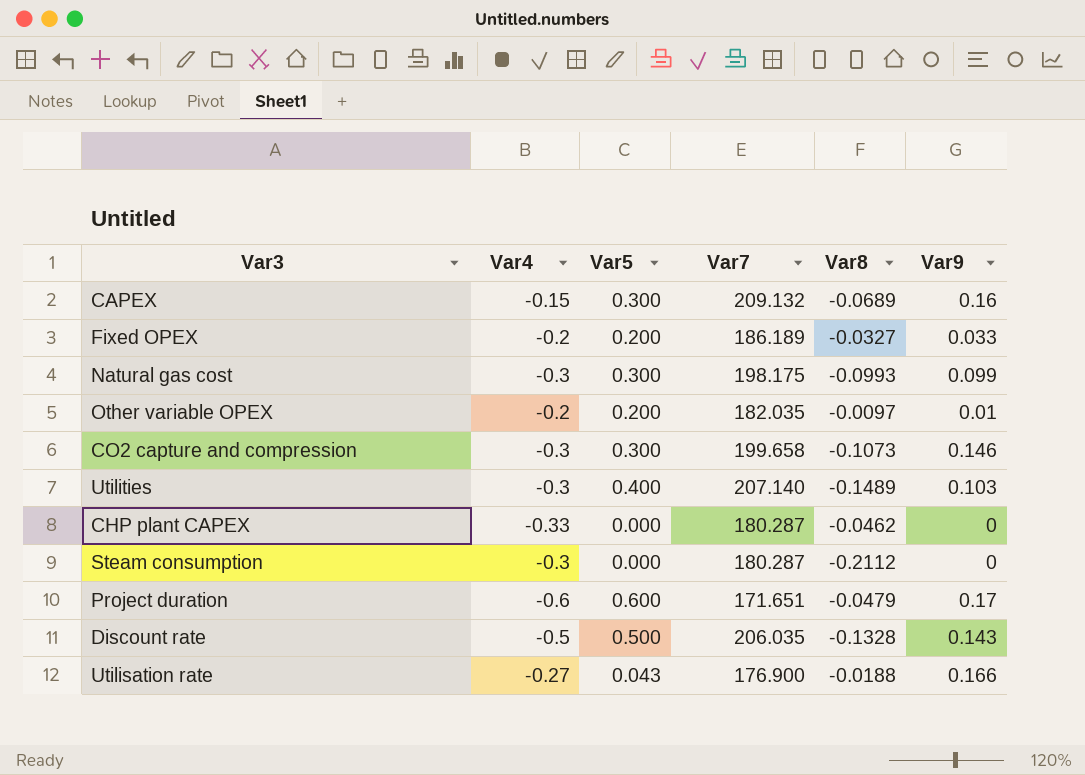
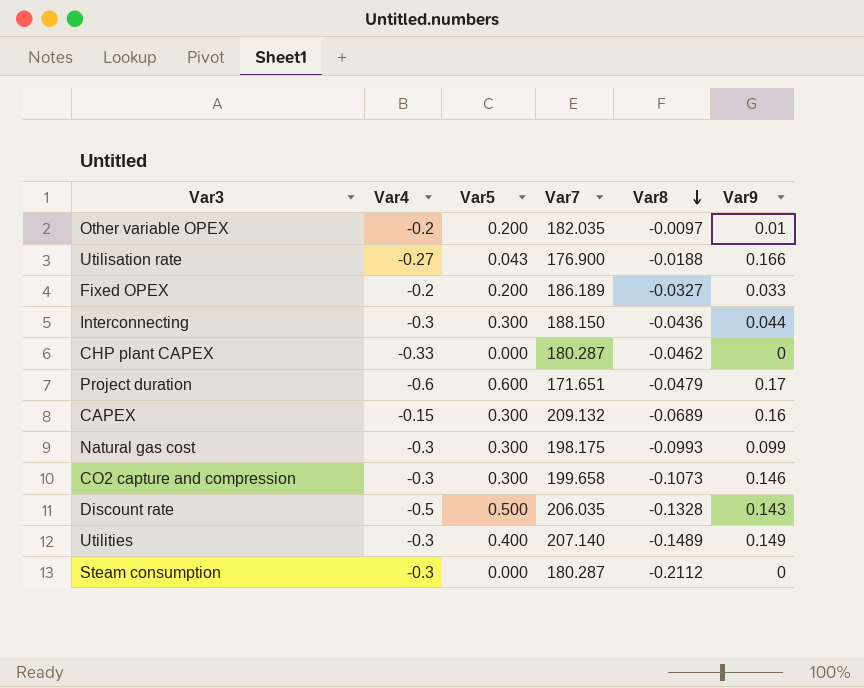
row order: none -> Var8 descending
row Interconnecting: none -> -0.3 | 0.300 | 188.150 | -0.0436 | 0.044
Utilities | Var9: 0.103 -> 0.149

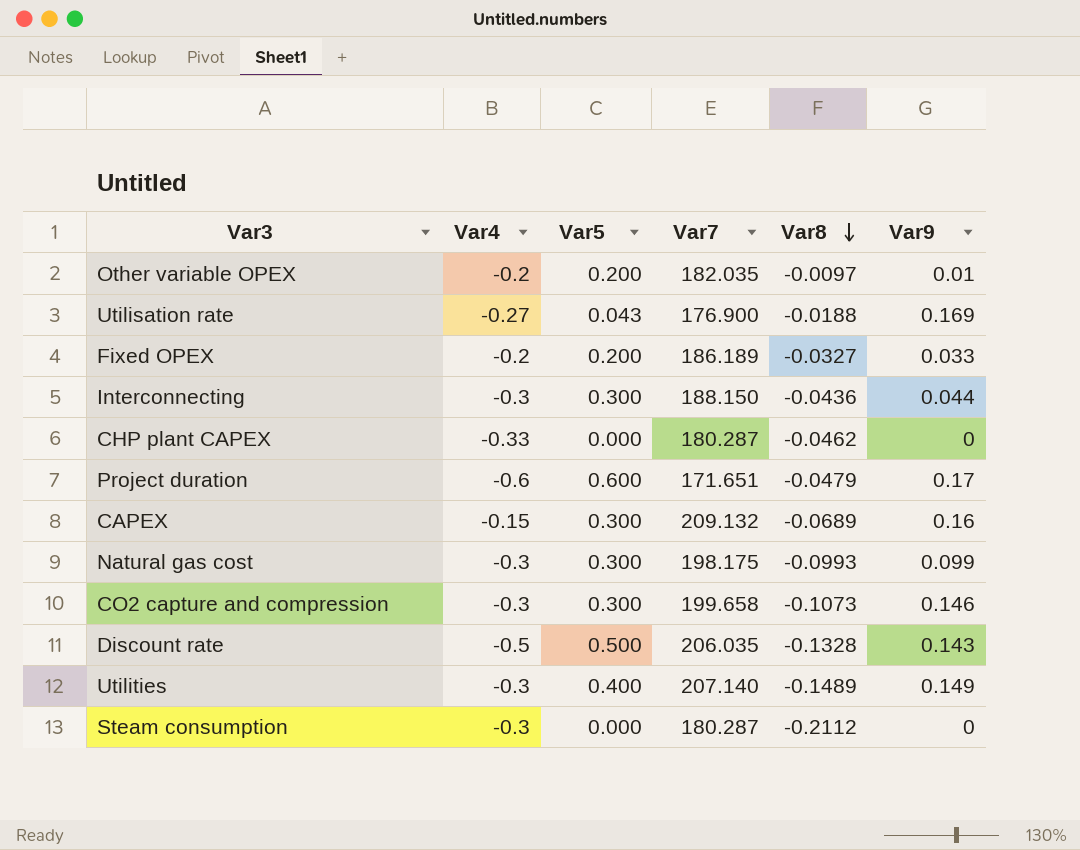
Utilisation rate | Var9: 0.166 -> 0.169

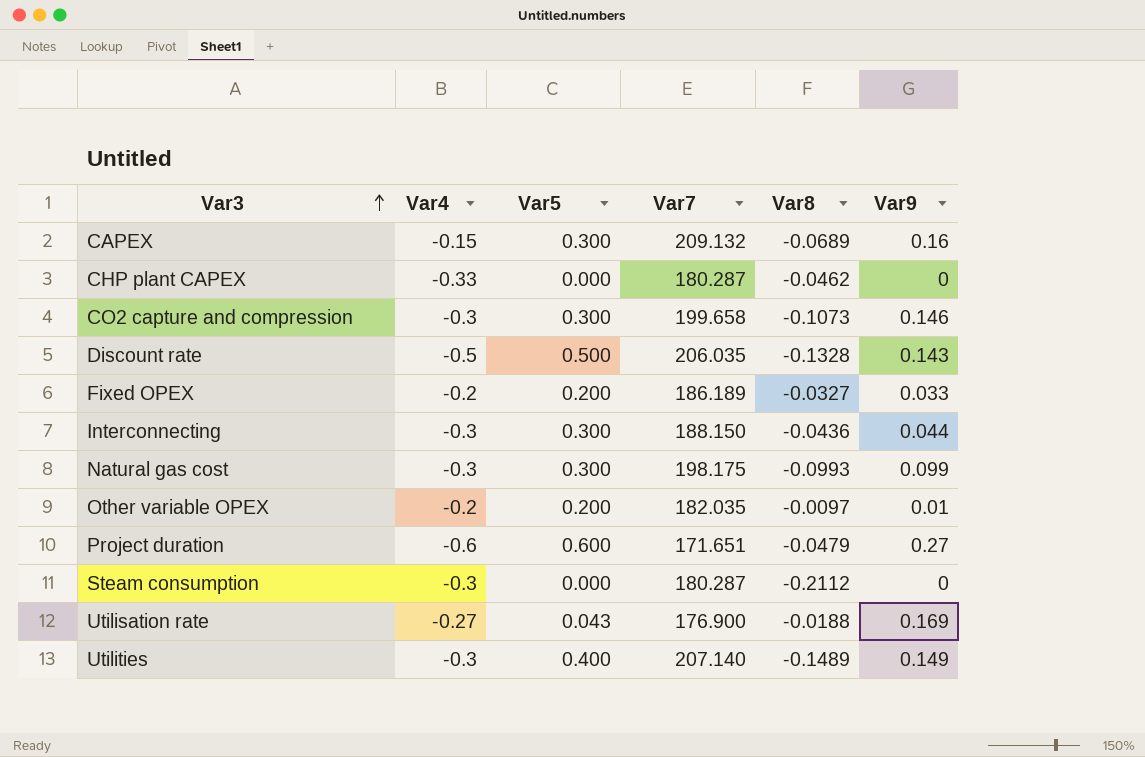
row order: Var8 descending -> Var3 ascending
Project duration | Var9: 0.17 -> 0.27

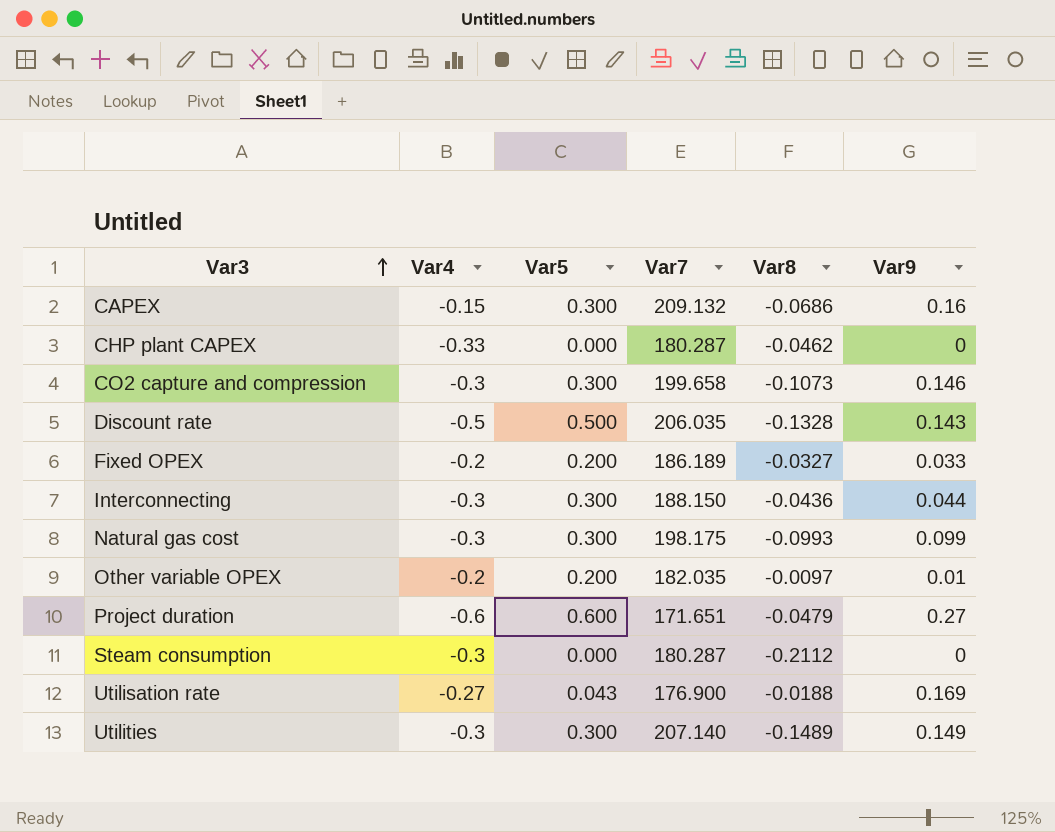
CAPEX | Var8: -0.0689 -> -0.0686
Utilities | Var5: 0.400 -> 0.300

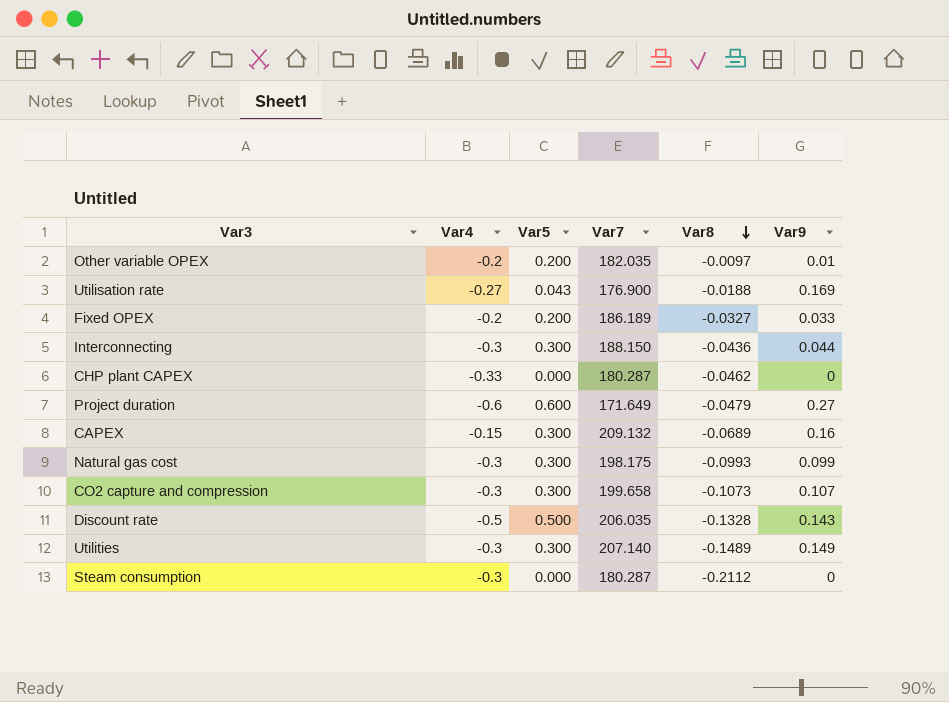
row order: Var3 ascending -> Var8 descending
Project duration | Var7: 171.651 -> 171.649
CAPEX | Var8: -0.0686 -> -0.0689
CO2 capture and compression | Var9: 0.146 -> 0.107

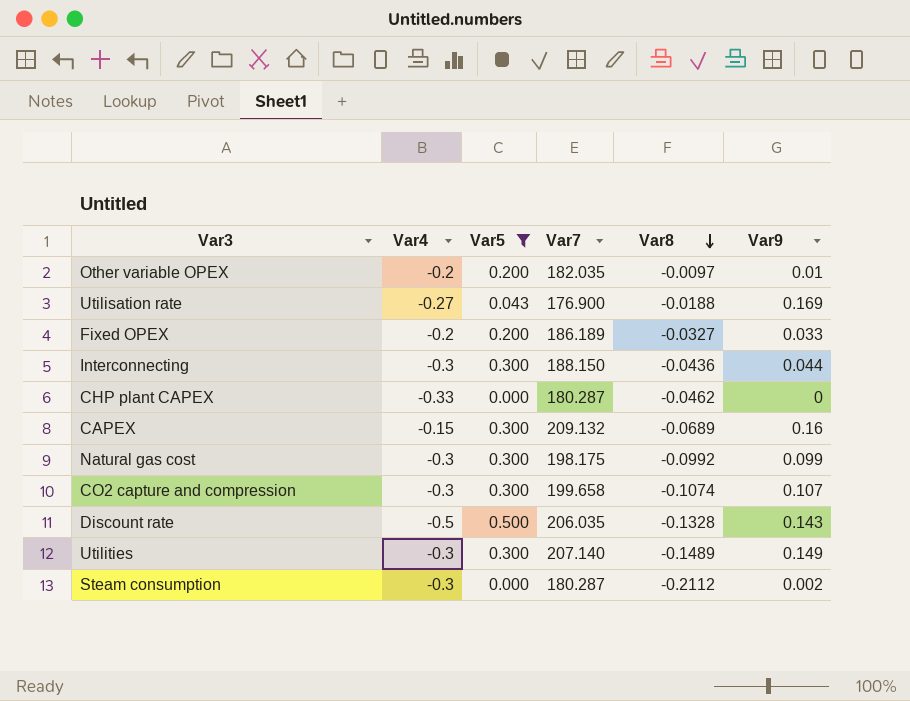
filter: none -> Var5 != 0.600
Natural gas cost | Var8: -0.0993 -> -0.0992
CO2 capture and compression | Var8: -0.1073 -> -0.1074
Steam consumption | Var9: 0 -> 0.002

